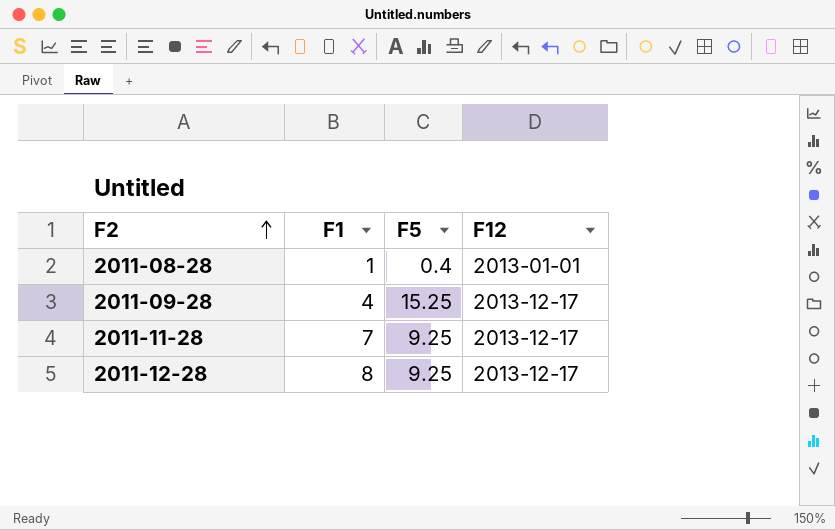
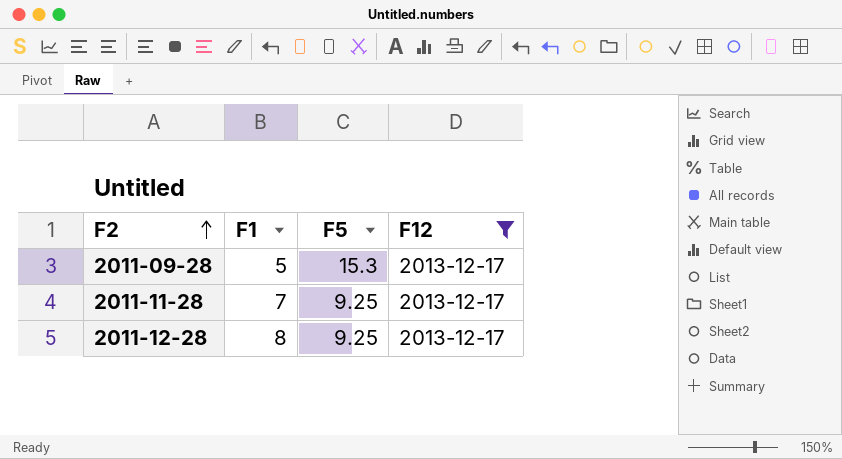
filter: none -> F12 = 2013-12-17
2011-09-28 | F1: 4 -> 5
2011-09-28 | F5: 15.25 -> 15.3

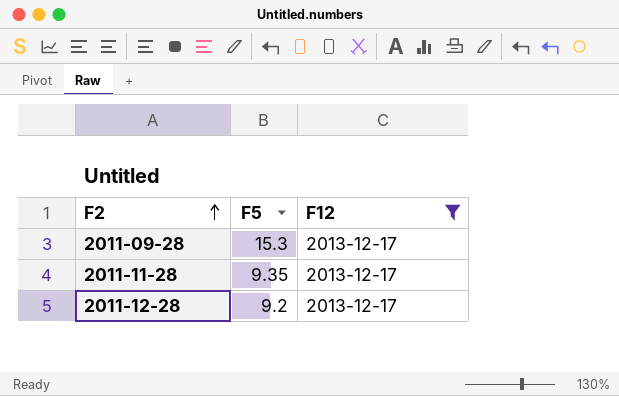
column F1 | position: 2 -> none
2011-11-28 | F5: 9.25 -> 9.35
2011-12-28 | F5: 9.25 -> 9.2

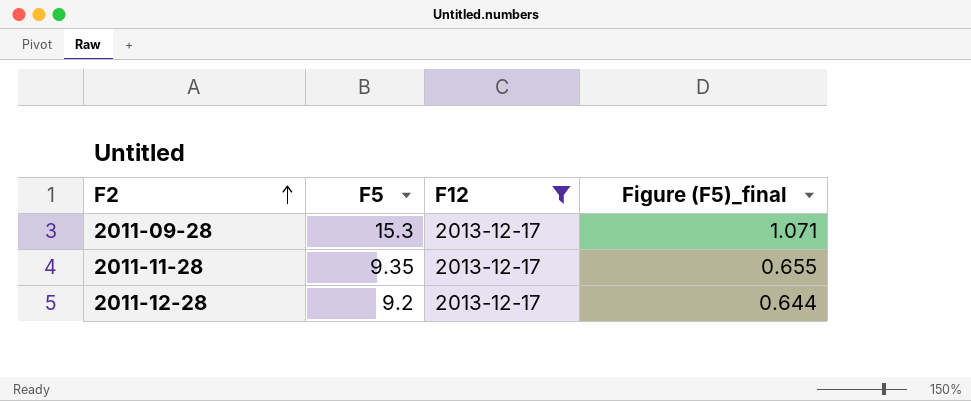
column Figure (F5)_final | formula: none -> [F5] * 0.07

